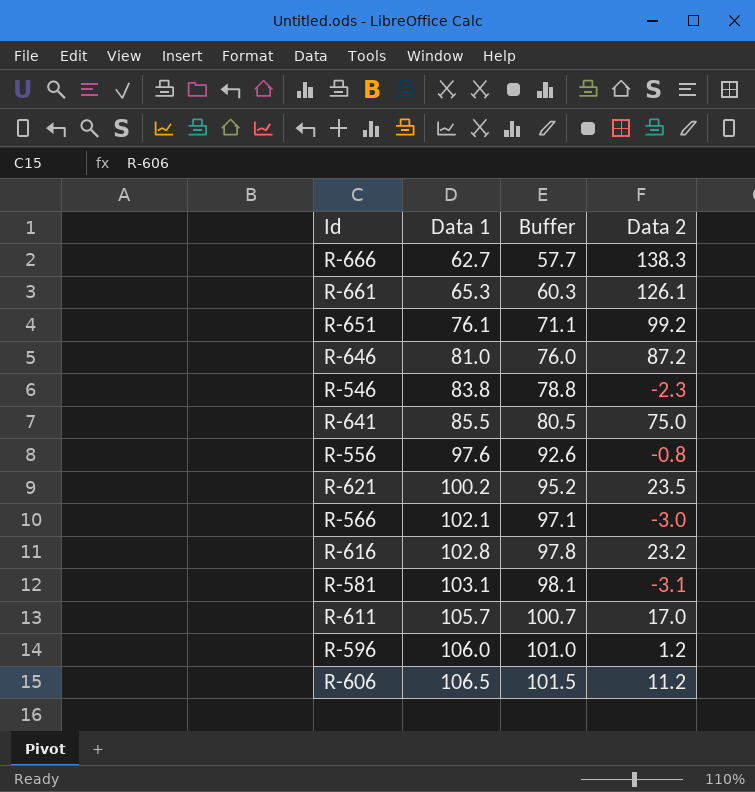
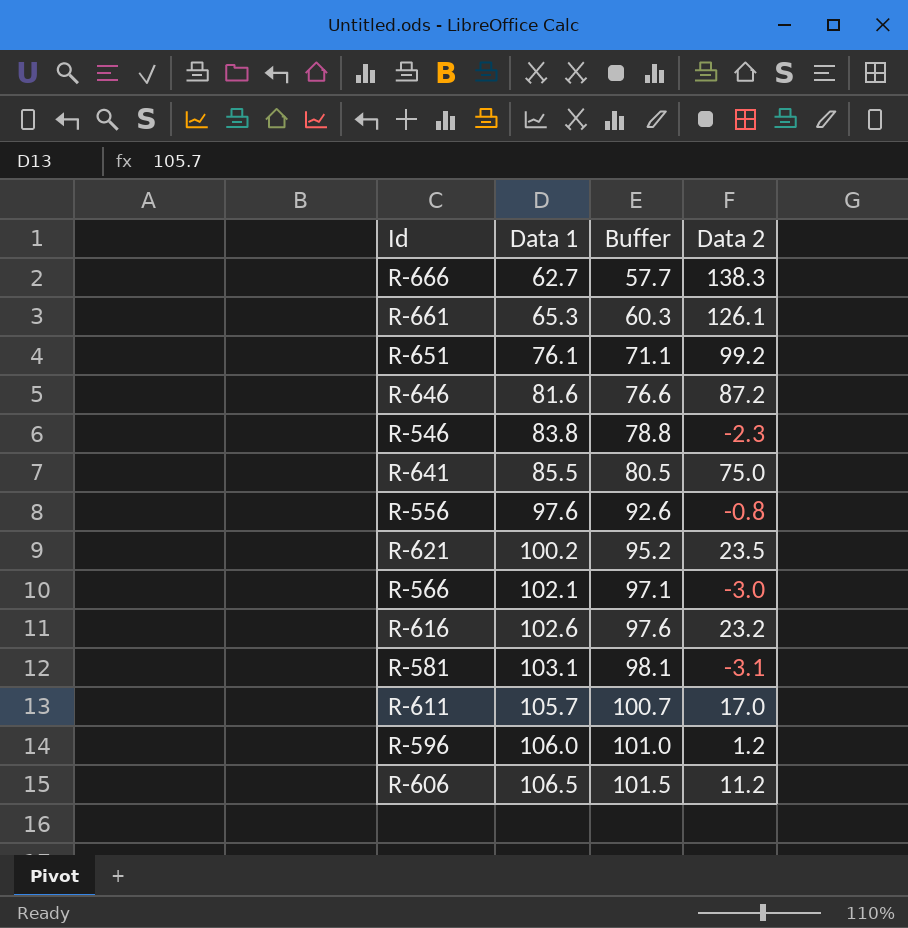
R-646 | Data 1: 81.0 -> 81.6
R-646 | Buffer: 76.0 -> 76.6
R-616 | Data 1: 102.8 -> 102.6
R-616 | Buffer: 97.8 -> 97.6

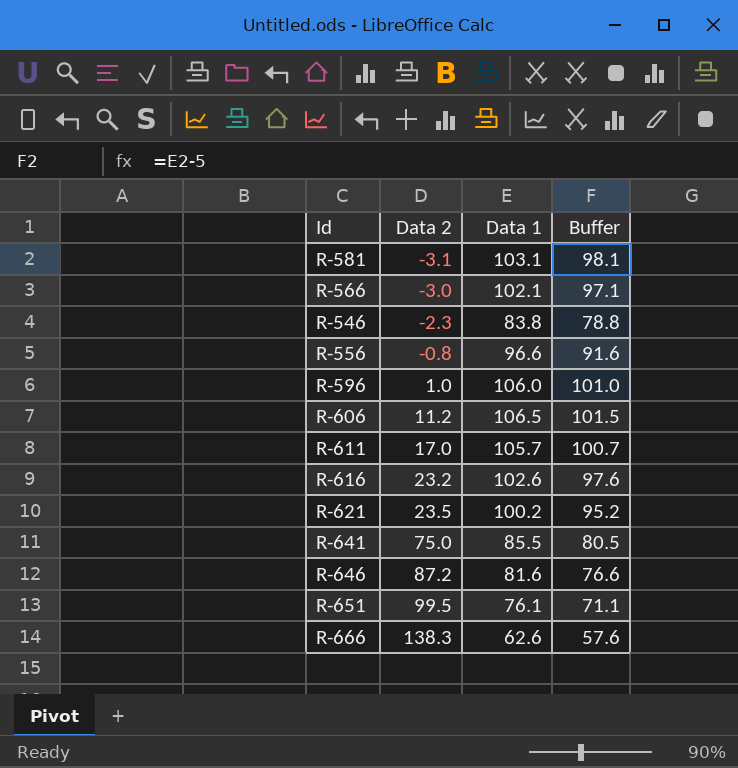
row order: Data 1 ascending -> Data 2 ascending
column Data 2 | position: 4 -> 2
row R-661: 65.3 | 60.3 | 126.1 -> none
R-556 | Data 1: 97.6 -> 96.6
R-556 | Buffer: 92.6 -> 91.6
R-596 | Data 2: 1.2 -> 1.0
R-651 | Data 2: 99.2 -> 99.5
R-666 | Data 1: 62.7 -> 62.6
R-666 | Buffer: 57.7 -> 57.6

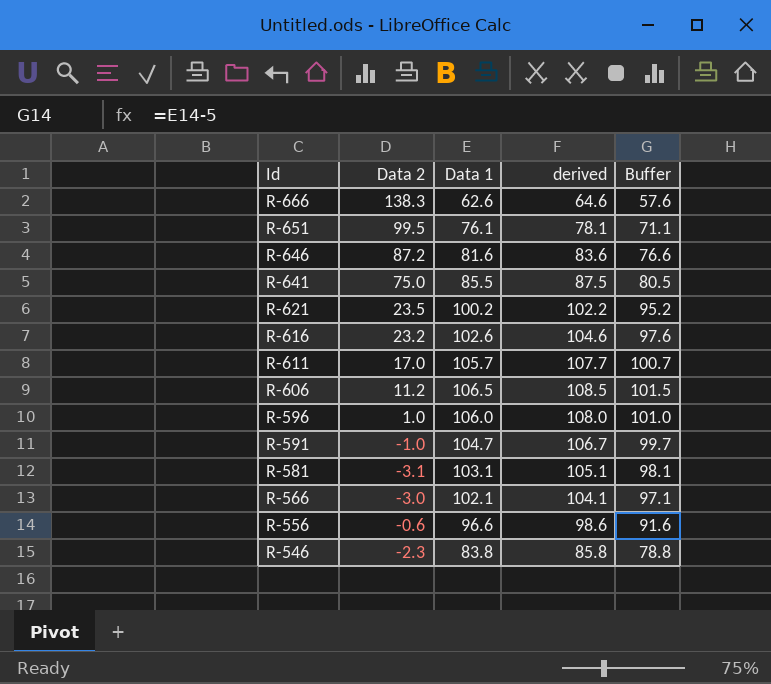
row order: Data 2 ascending -> Id descending
column derived | formula: none -> [Data 1] + 2
row R-591: none -> -1.0 | 104.7 | 106.7 | 99.7
R-556 | Data 2: -0.8 -> -0.6

